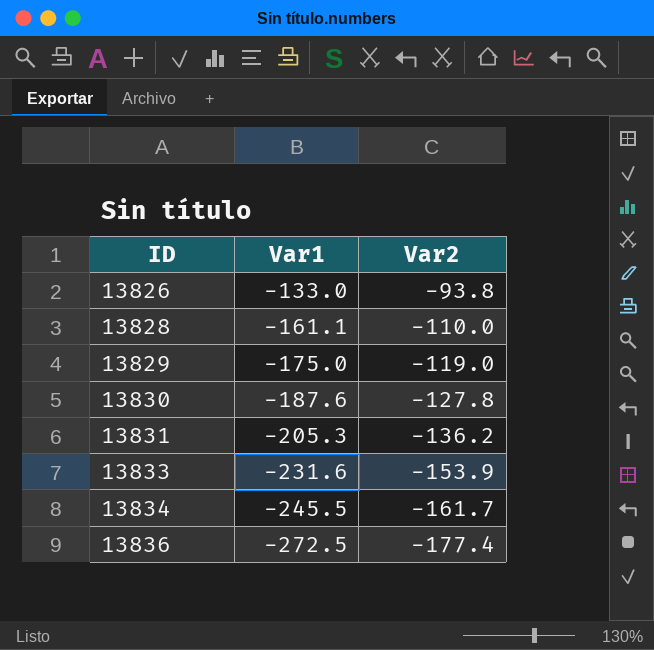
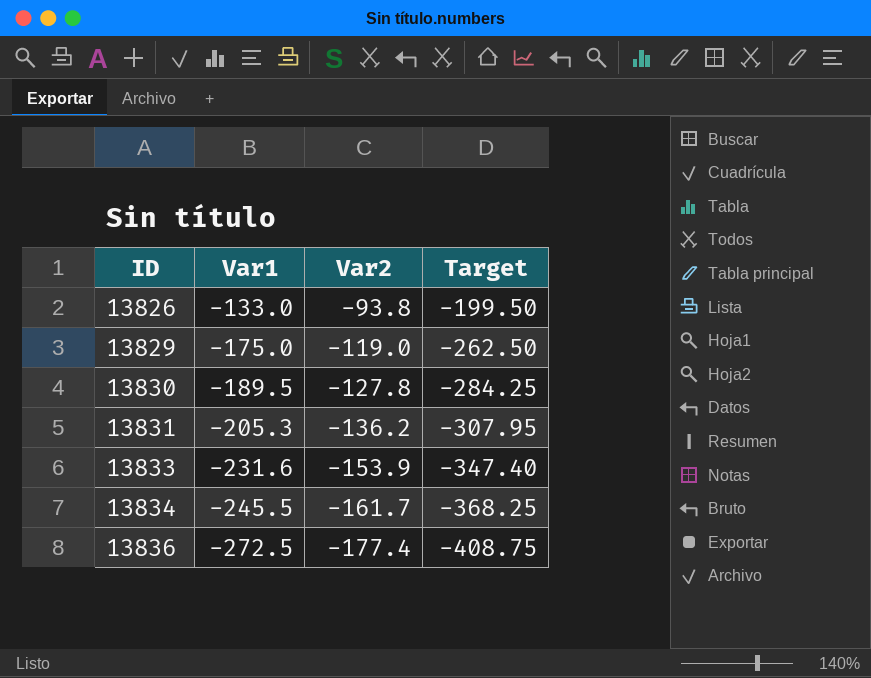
column Target | formula: none -> [Var1] * 1.5
row 13828: -161.1 | -110.0 -> none
13830 | Var1: -187.6 -> -189.5

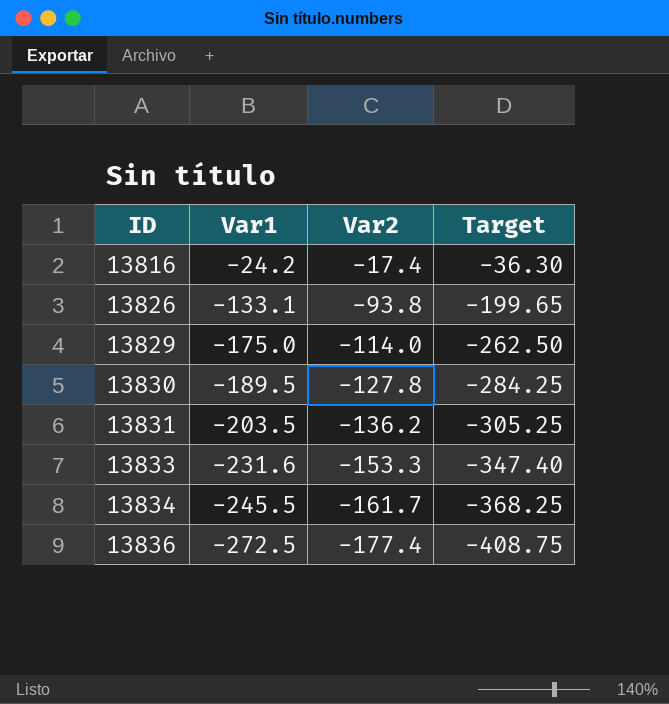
row 13816: none -> -24.2 | -17.4 | -36.30
13826 | Var1: -133.0 -> -133.1
13826 | Target: -199.50 -> -199.65
13829 | Var2: -119.0 -> -114.0
13831 | Var1: -205.3 -> -203.5
13831 | Target: -307.95 -> -305.25
13833 | Var2: -153.9 -> -153.3

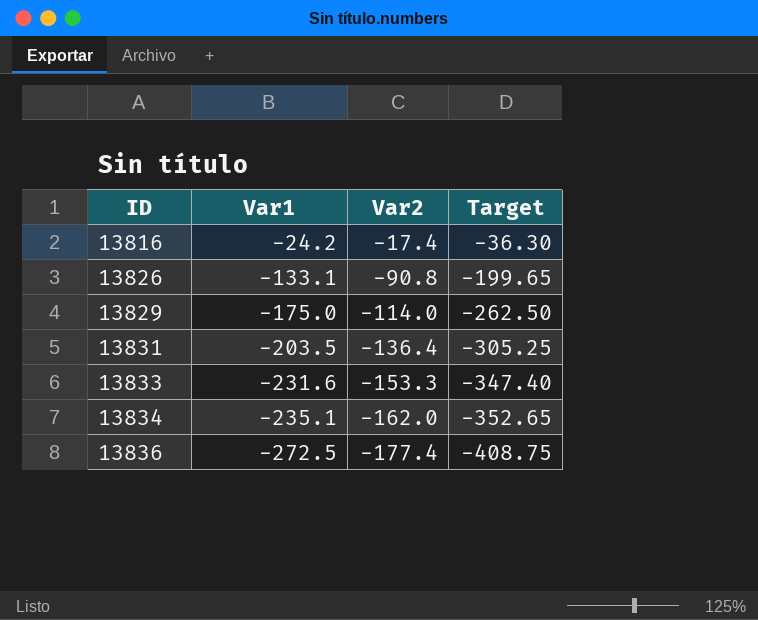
row 13830: -189.5 | -127.8 | -284.25 -> none
13826 | Var2: -93.8 -> -90.8
13831 | Var2: -136.2 -> -136.4
13834 | Var1: -245.5 -> -235.1
13834 | Var2: -161.7 -> -162.0
13834 | Target: -368.25 -> -352.65

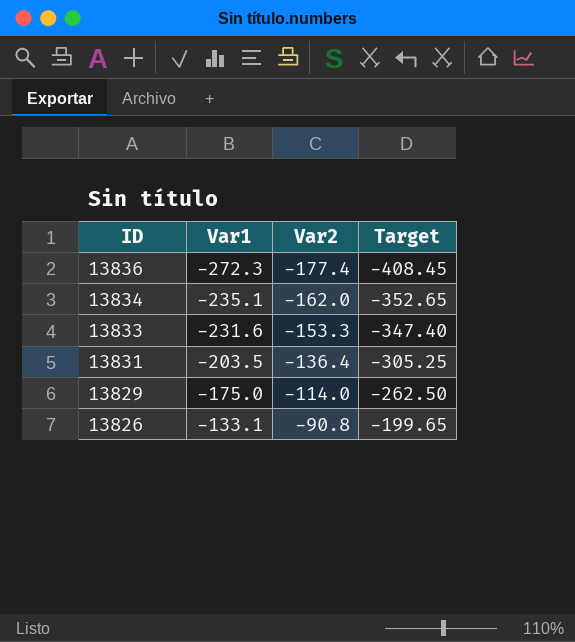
row order: ID ascending -> ID descending
row 13816: -24.2 | -17.4 | -36.30 -> none
13836 | Var1: -272.5 -> -272.3
13836 | Target: -408.75 -> -408.45

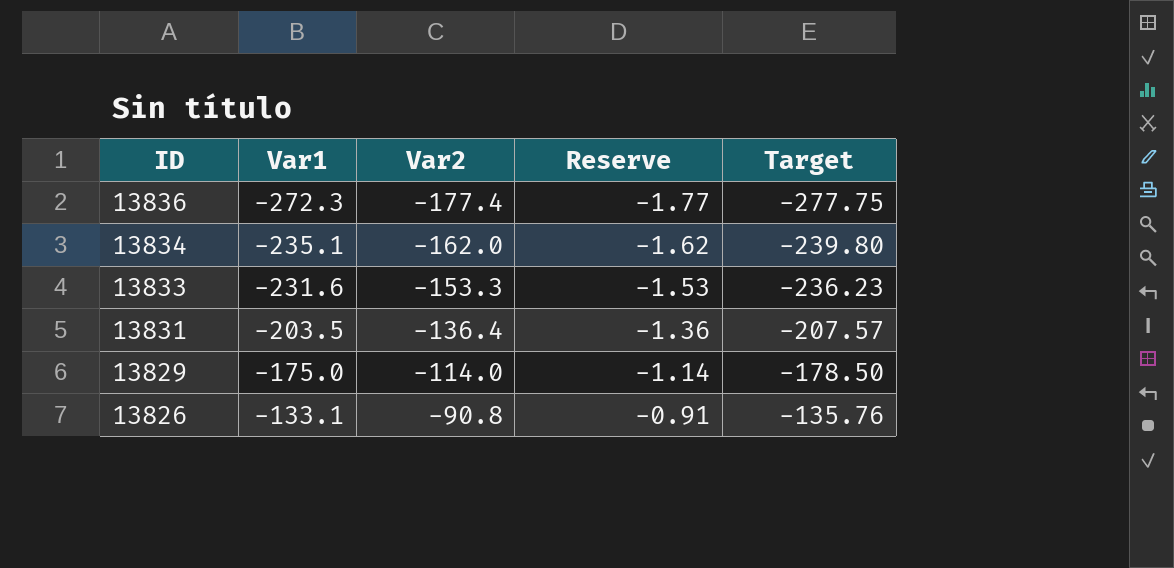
column Reserve | formula: none -> [Var2] * 0.01
column Target | formula: [Var1] * 1.5 -> [Var1] * 1.02

